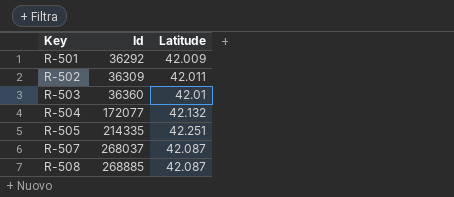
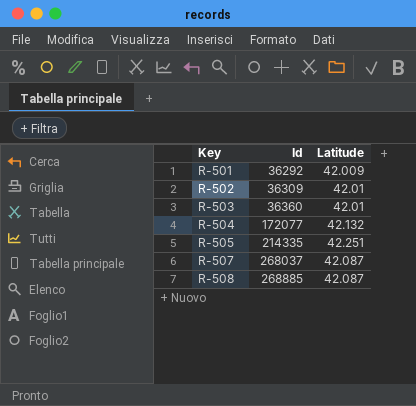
R-502 | Latitude: 42.011 -> 42.01

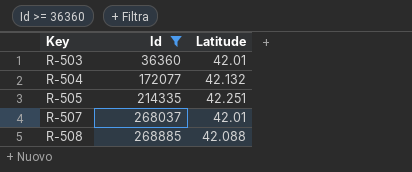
filter: none -> Id >= 36360
R-507 | Latitude: 42.087 -> 42.01
R-508 | Latitude: 42.087 -> 42.088

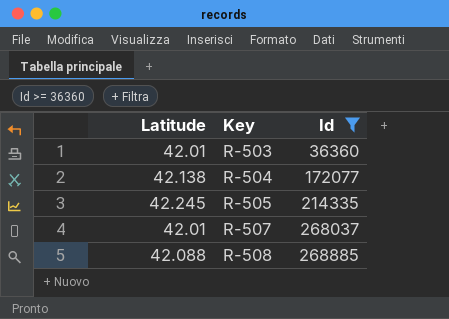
column Latitude | position: 3 -> 1
R-504 | Latitude: 42.132 -> 42.138
R-505 | Latitude: 42.251 -> 42.245

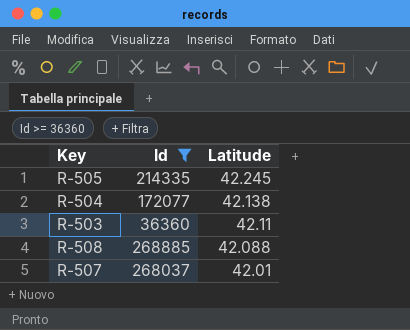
row order: Key ascending -> Latitude descending
column Latitude | position: 1 -> 3
R-503 | Latitude: 42.01 -> 42.11

